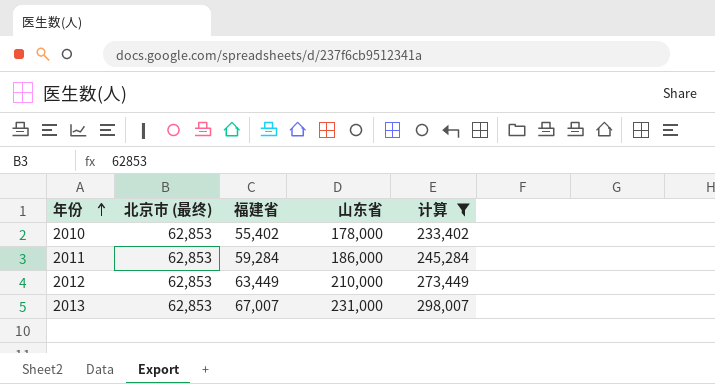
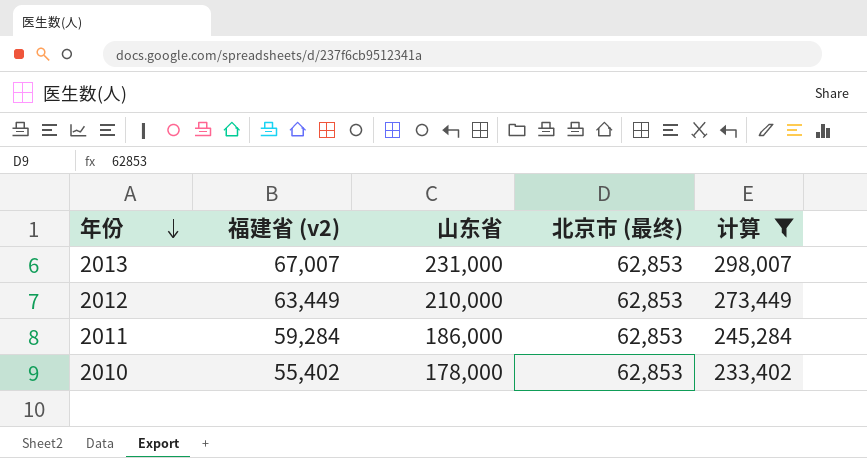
row order: 年份 ascending -> 年份 descending
column name: 福建省 -> 福建省 (v2)
column 北京市 (最终) | position: 2 -> 4

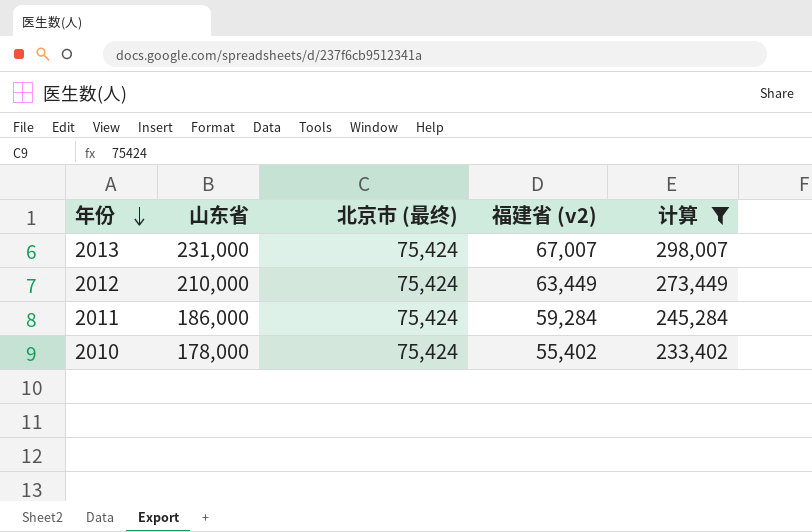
column 福建省 (v2) | position: 2 -> 4
2013 | 北京市 (最终): 62,853 -> 75,424
2012 | 北京市 (最终): 62,853 -> 75,424
2011 | 北京市 (最终): 62,853 -> 75,424
2010 | 北京市 (最终): 62,853 -> 75,424

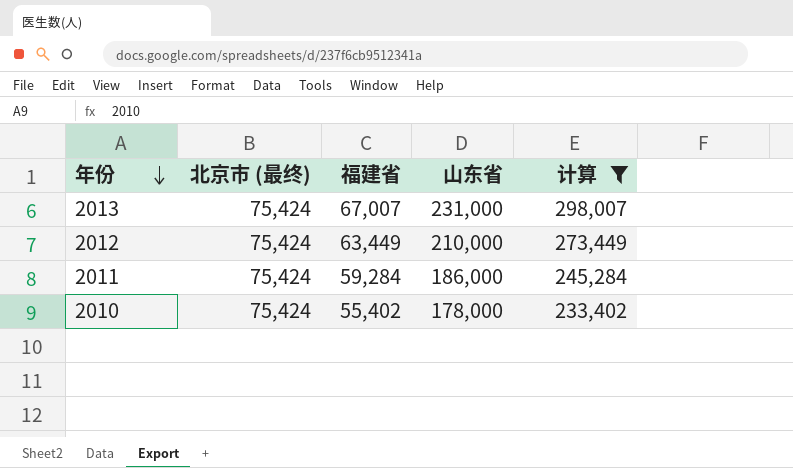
column name: 福建省 (v2) -> 福建省
column 山东省 | position: 2 -> 4

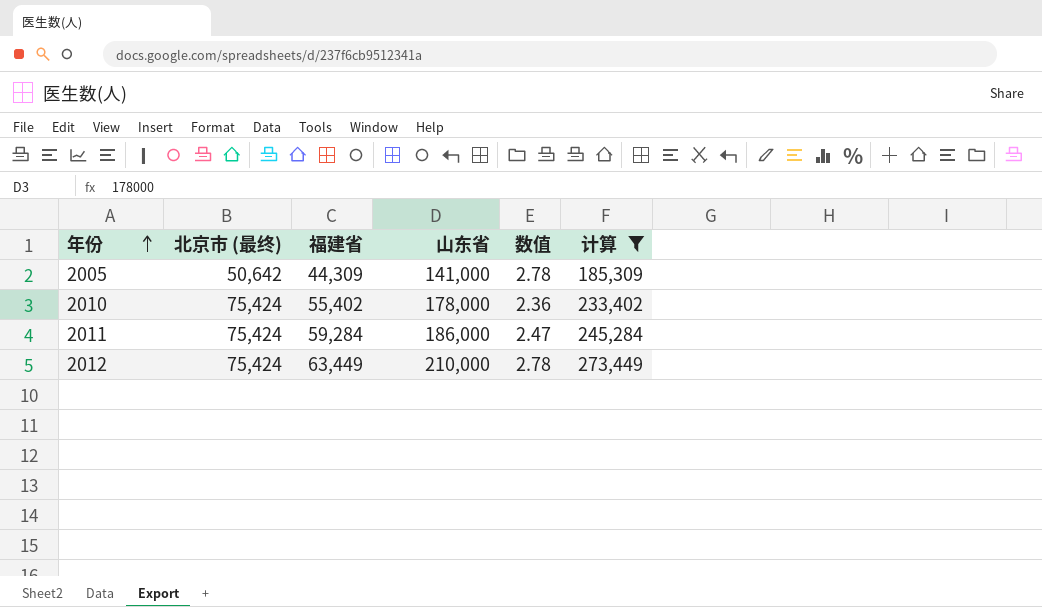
row order: 年份 descending -> 年份 ascending
column 数值 | formula: none -> [山东省] / [北京市 (最终)]
row 2013: 75,424 | 67,007 | 231,000 | 298,007 -> none
row 2005: none -> 50,642 | 44,309 | 141,000 | 2.78 | 185,309

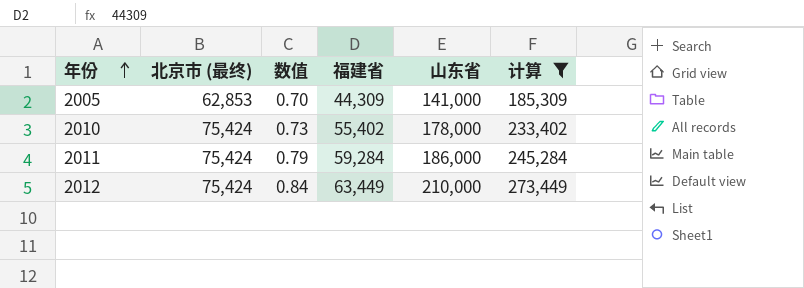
column 数值 | formula: [山东省] / [北京市 (最终)] -> [福建省] / [北京市 (最终)]
column 数值 | position: 5 -> 3
2005 | 北京市 (最终): 50,642 -> 62,853

